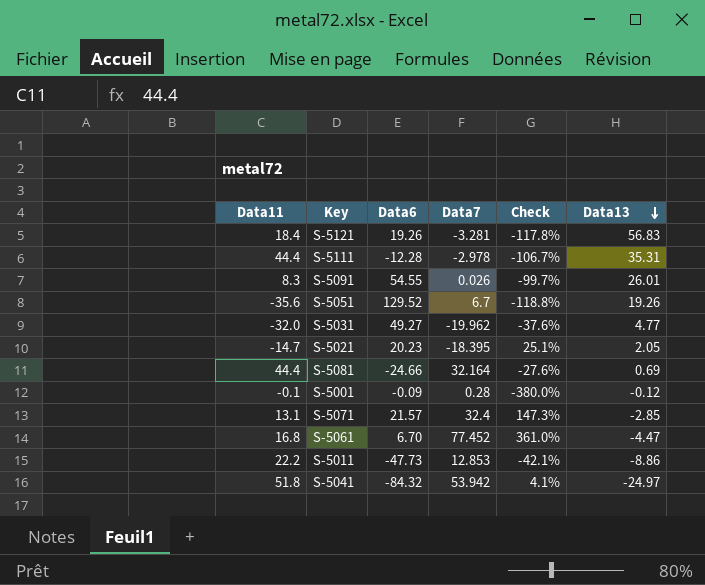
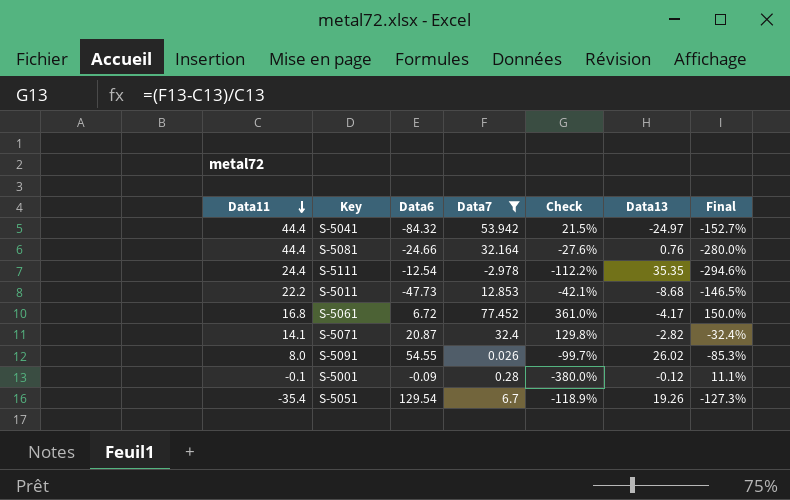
filter: none -> Data7 >= -2.978
row order: Data13 descending -> Data11 descending
column Final | formula: none -> ([Data11] - [Data6]) / [Data6]
S-5041 | Data11: 51.8 -> 44.4
S-5041 | Check: 4.1% -> 21.5%
S-5081 | Data13: 0.69 -> 0.76
S-5111 | Data11: 44.4 -> 24.4
S-5111 | Data6: -12.28 -> -12.54
S-5111 | Check: -106.7% -> -112.2%
S-5111 | Data13: 35.31 -> 35.35
S-5011 | Data13: -8.86 -> -8.68
S-5061 | Data6: 6.70 -> 6.72
S-5061 | Data13: -4.47 -> -4.17
S-5071 | Data11: 13.1 -> 14.1
S-5071 | Data6: 21.57 -> 20.87
S-5071 | Check: 147.3% -> 129.8%
S-5071 | Data13: -2.85 -> -2.82
S-5091 | Data11: 8.3 -> 8.0
S-5091 | Data13: 26.01 -> 26.02
S-5051 | Data11: -35.6 -> -35.4
S-5051 | Data6: 129.52 -> 129.54
S-5051 | Check: -118.8% -> -118.9%

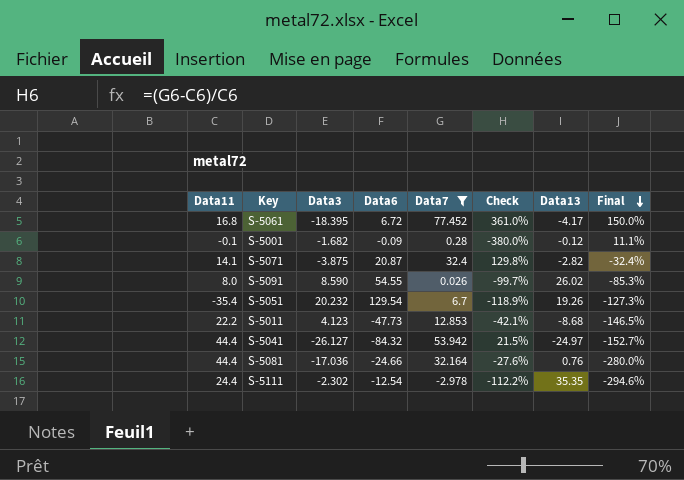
row order: Data11 descending -> Final descending
column Data3 | position: none -> 3

